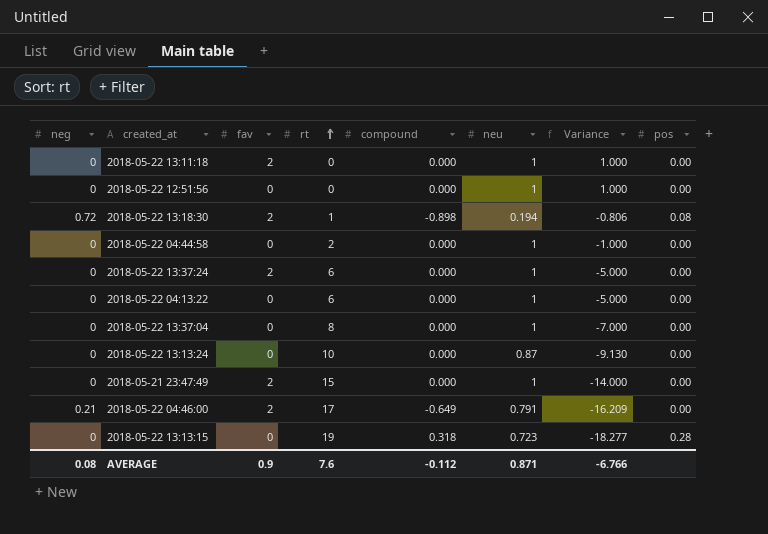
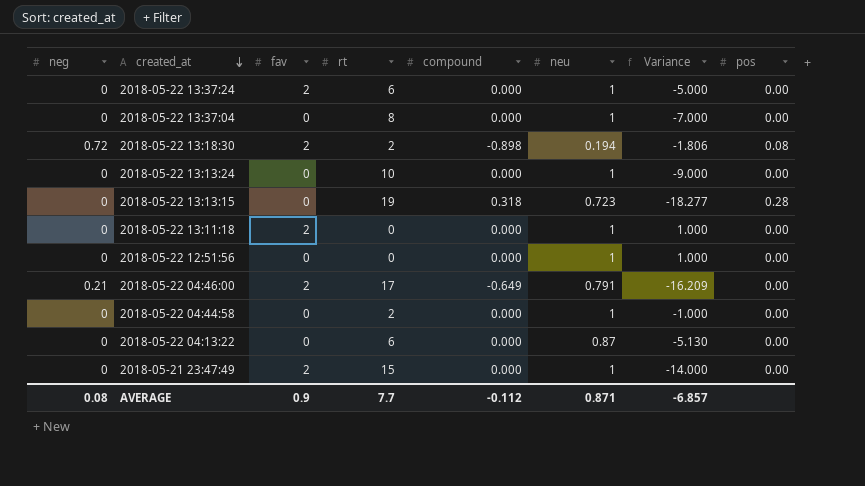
row order: rt ascending -> created_at descending
2018-05-22 13:18:30 | rt: 1 -> 2
2018-05-22 13:18:30 | Variance: -0.806 -> -1.806
2018-05-22 13:13:24 | neu: 0.87 -> 1
2018-05-22 13:13:24 | Variance: -9.130 -> -9.000
2018-05-22 04:13:22 | neu: 1 -> 0.87
2018-05-22 04:13:22 | Variance: -5.000 -> -5.130
AVERAGE | rt: 7.6 -> 7.7
AVERAGE | Variance: -6.766 -> -6.857

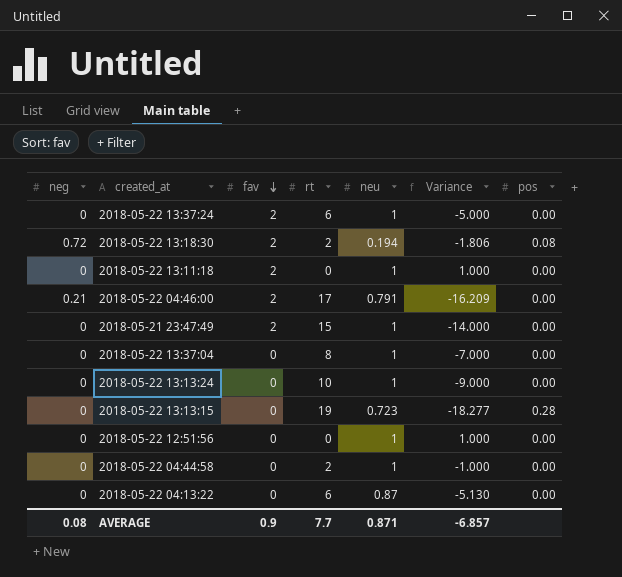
row order: created_at descending -> fav descending
column compound | position: 5 -> none

